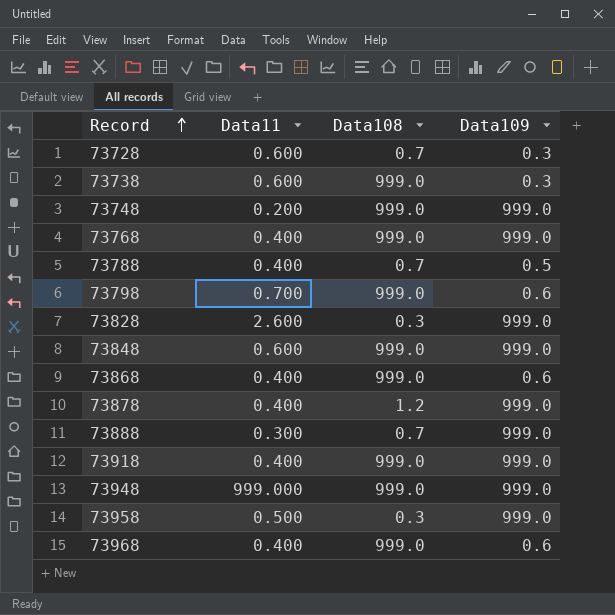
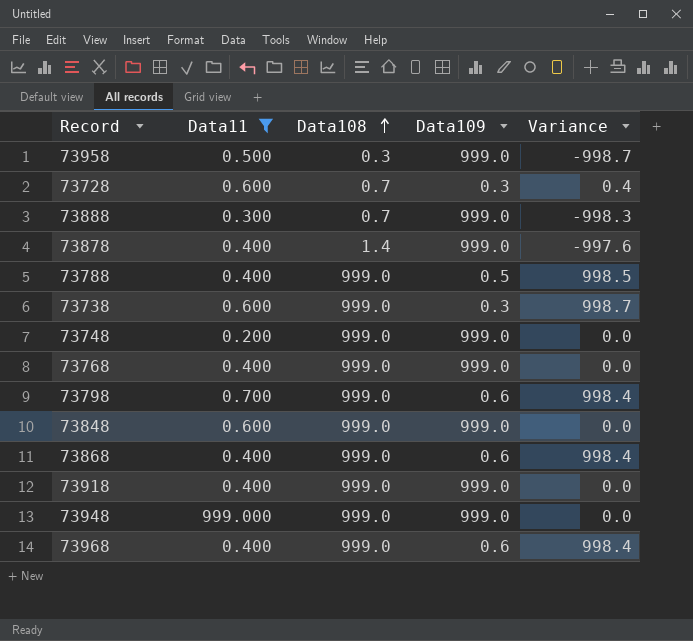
filter: none -> Data11 != 2.600
row order: Record ascending -> Data108 ascending
column Variance | formula: none -> [Data108] - [Data109]
73878 | Data108: 1.2 -> 1.4
73788 | Data108: 0.7 -> 999.0

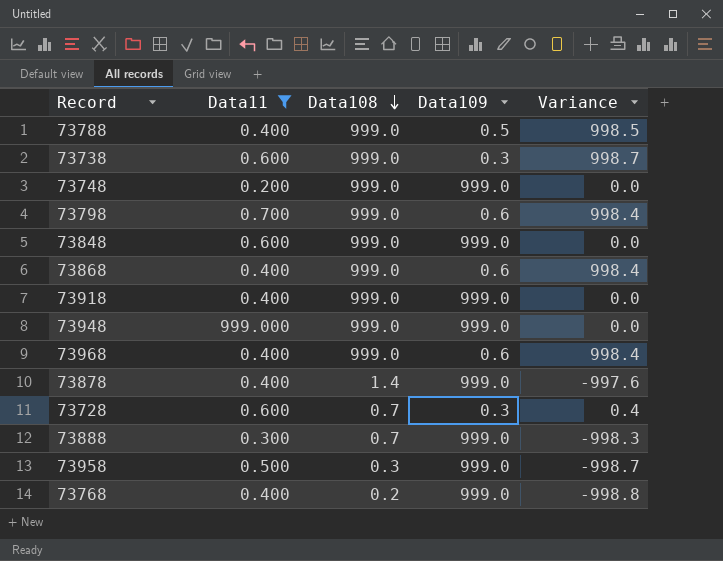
row order: Data108 ascending -> Data108 descending
73768 | Data108: 999.0 -> 0.2
73768 | Variance: 0.0 -> -998.8

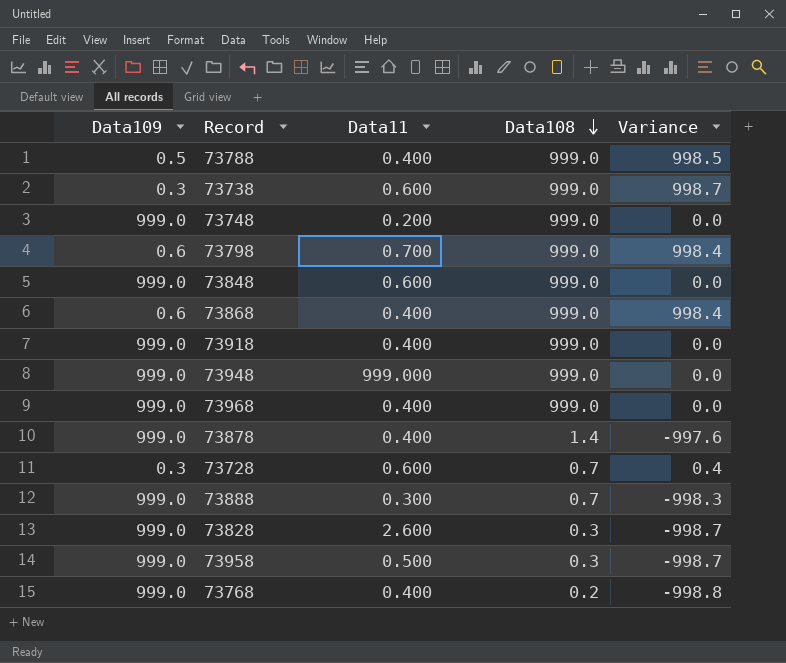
filter: Data11 != 2.600 -> none
column Data109 | position: 4 -> 1
73968 | Data109: 0.6 -> 999.0
73968 | Variance: 998.4 -> 0.0

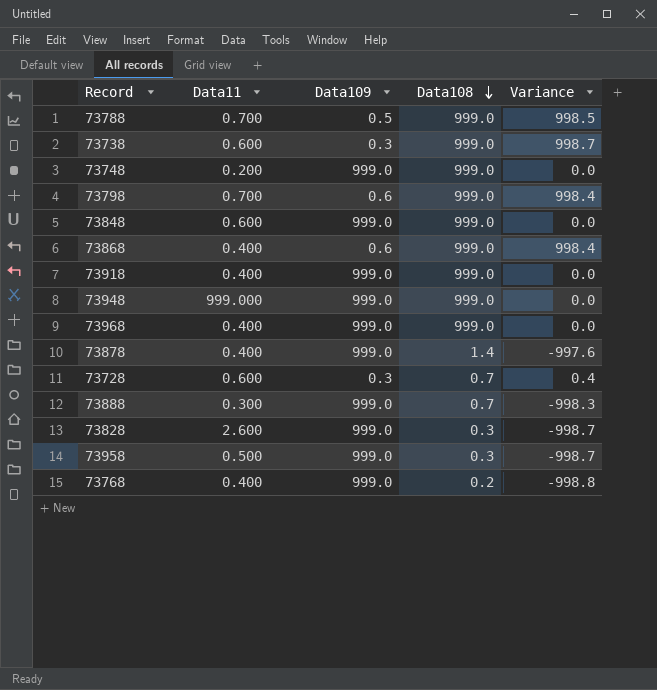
column Data109 | position: 1 -> 3
73788 | Data11: 0.400 -> 0.700

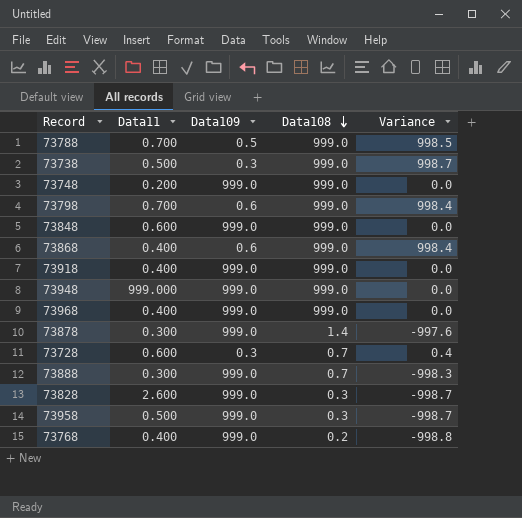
73738 | Data11: 0.600 -> 0.500
73878 | Data11: 0.400 -> 0.300

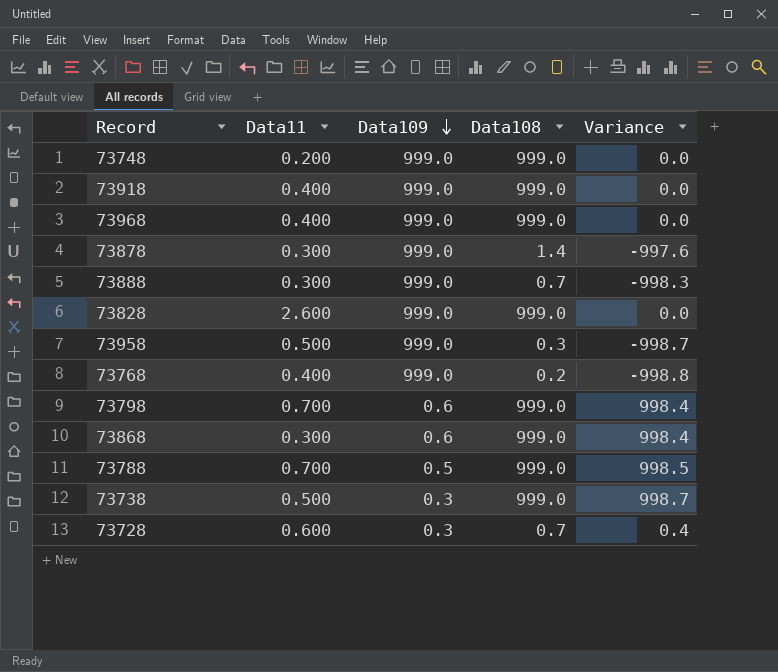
row order: Data108 descending -> Data109 descending
row 73848: 0.600 | 999.0 | 999.0 | 0.0 -> none
row 73948: 999.000 | 999.0 | 999.0 | 0.0 -> none
73828 | Data108: 0.3 -> 999.0
73828 | Variance: -998.7 -> 0.0
73868 | Data11: 0.400 -> 0.300

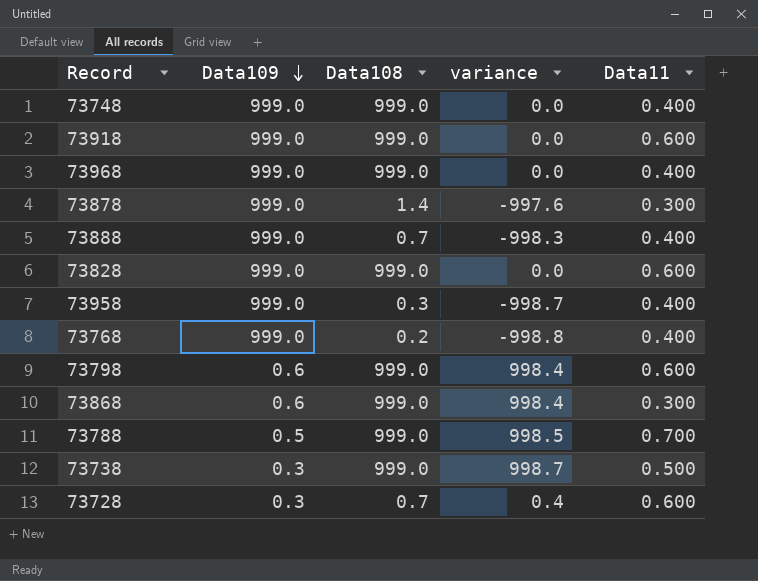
column name: Variance -> variance
column Data11 | position: 2 -> 5
73748 | Data11: 0.200 -> 0.400
73918 | Data11: 0.400 -> 0.600
73888 | Data11: 0.300 -> 0.400
73828 | Data11: 2.600 -> 0.600
73958 | Data11: 0.500 -> 0.400
73798 | Data11: 0.700 -> 0.600

